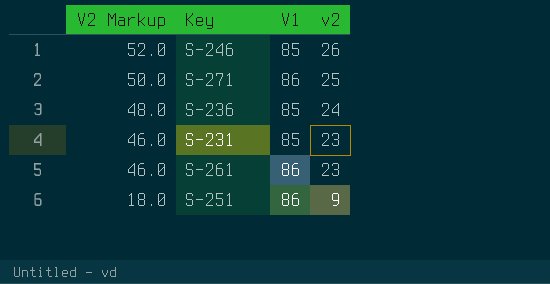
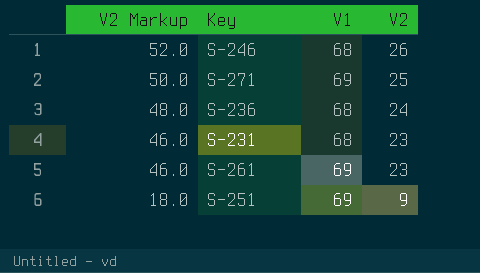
column name: v2 -> V2
S-246 | V1: 85 -> 68
S-271 | V1: 86 -> 69
S-236 | V1: 85 -> 68
S-231 | V1: 85 -> 68
S-261 | V1: 86 -> 69
S-251 | V1: 86 -> 69

